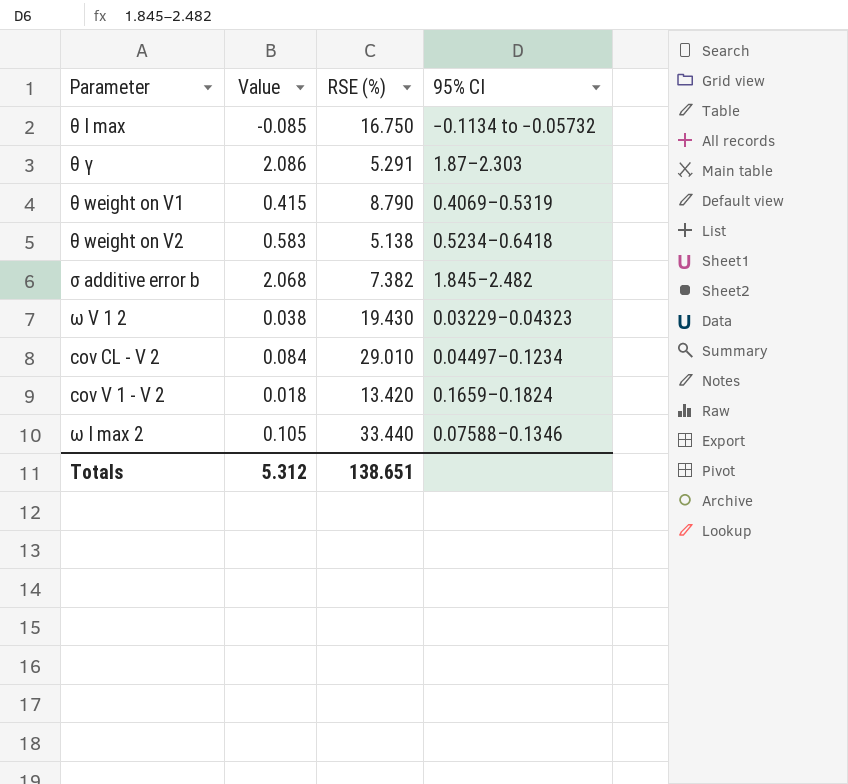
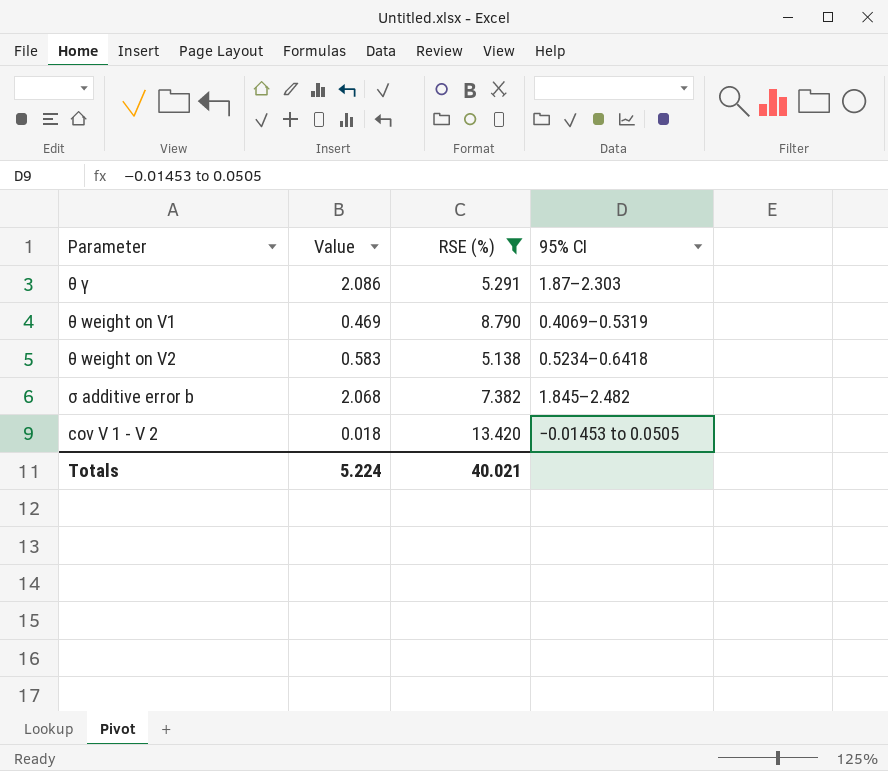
filter: none -> RSE (%) <= 13.420
θ weight on V1 | Value: 0.415 -> 0.469
cov V 1 ‐ V 2 | 95% CI: 0.1659–0.1824 -> −0.01453 to 0.0505
Totals | Value: 5.312 -> 5.224
Totals | RSE (%): 138.651 -> 40.021

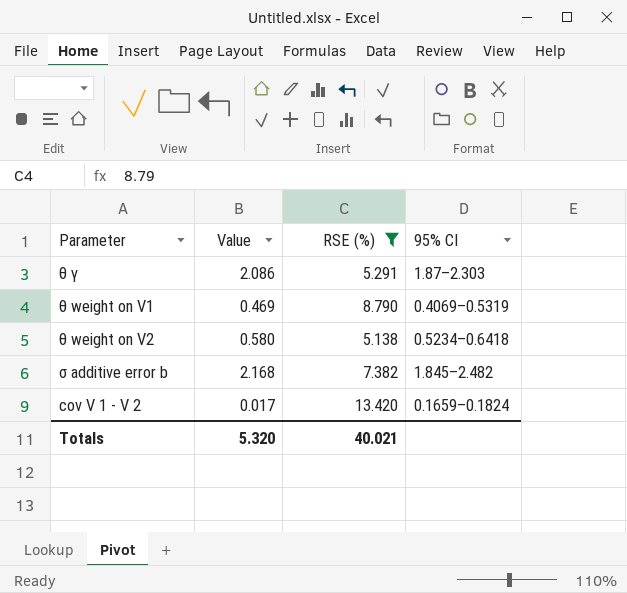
θ weight on V2 | Value: 0.583 -> 0.580
σ additive error b | Value: 2.068 -> 2.168
cov V 1 ‐ V 2 | Value: 0.018 -> 0.017
cov V 1 ‐ V 2 | 95% CI: −0.01453 to 0.0505 -> 0.1659–0.1824
Totals | Value: 5.224 -> 5.320

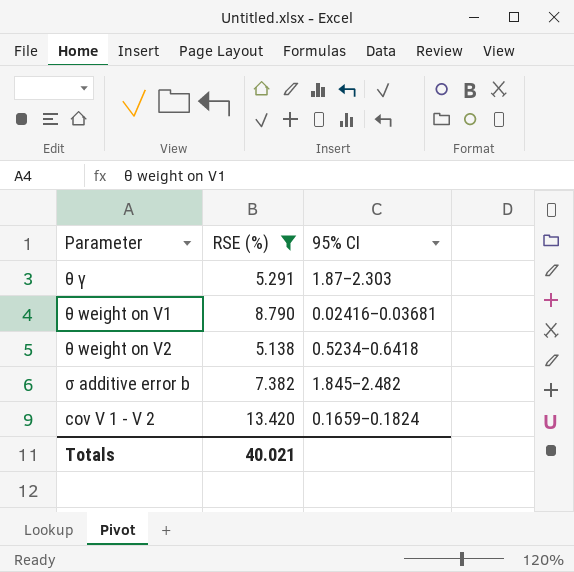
column Value | position: 2 -> none
θ weight on V1 | 95% CI: 0.4069–0.5319 -> 0.02416–0.03681

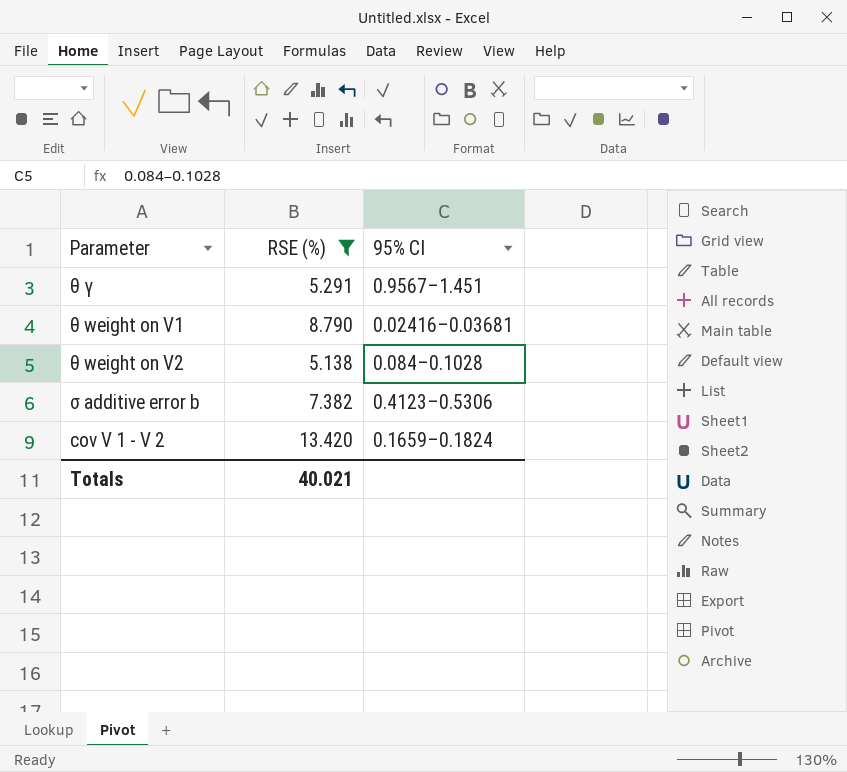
θ γ | 95% CI: 1.87–2.303 -> 0.9567–1.451
θ weight on V2 | 95% CI: 0.5234–0.6418 -> 0.084–0.1028
σ additive error b | 95% CI: 1.845–2.482 -> 0.4123–0.5306

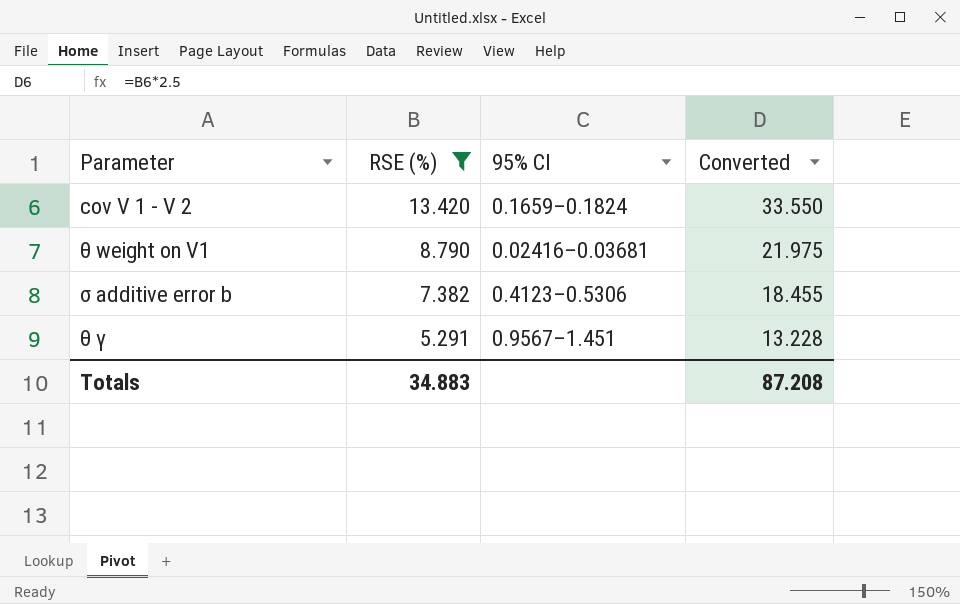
row order: none -> RSE (%) descending
column Converted | formula: none -> [RSE (%)] * 2.5
row θ weight on V2: 5.138 | 0.084–0.1028 -> none
Totals | RSE (%): 40.021 -> 34.883

